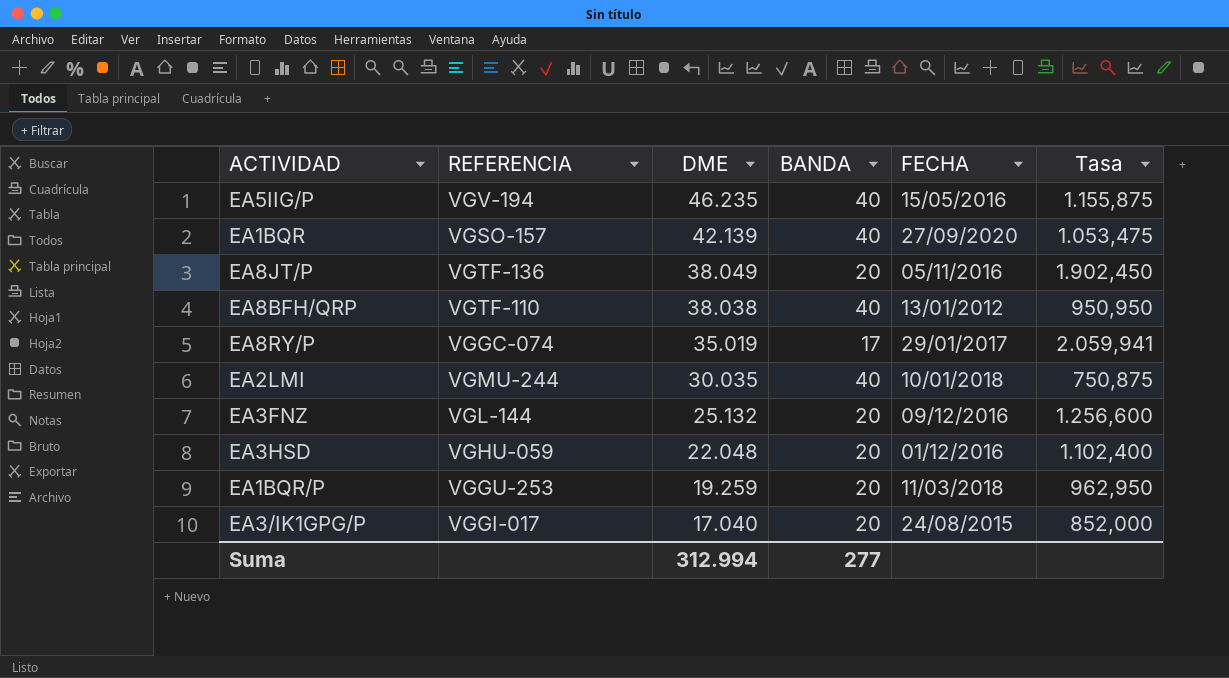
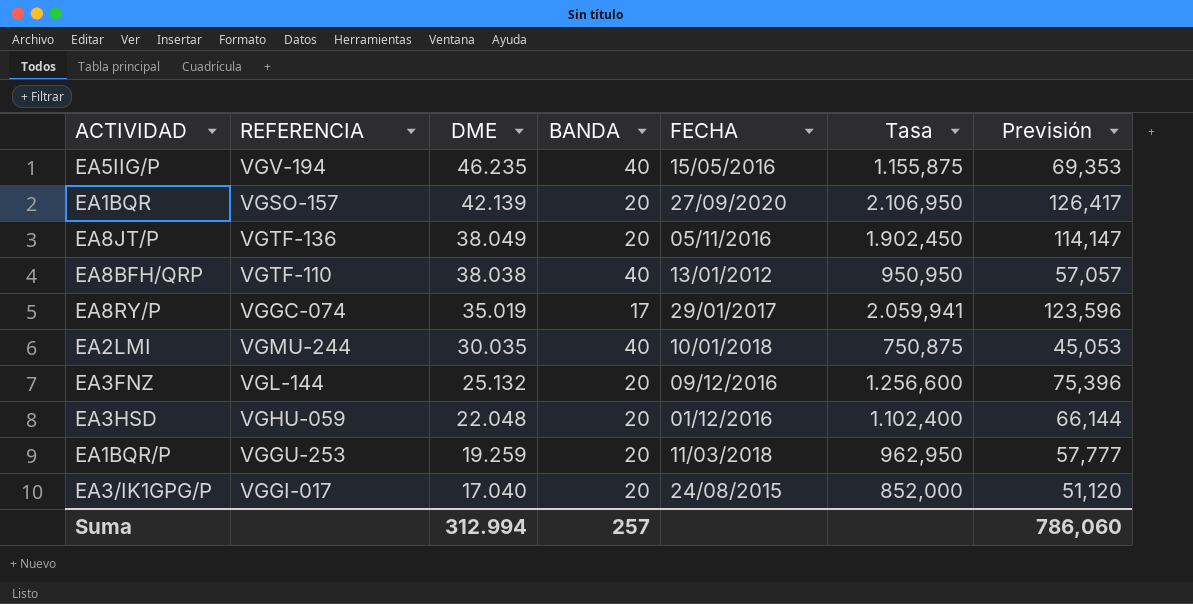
column Previsión | formula: none -> [Tasa] * 0,06
EA1BQR | BANDA: 40 -> 20
EA1BQR | Tasa: 1.053,475 -> 2.106,950
Suma | BANDA: 277 -> 257

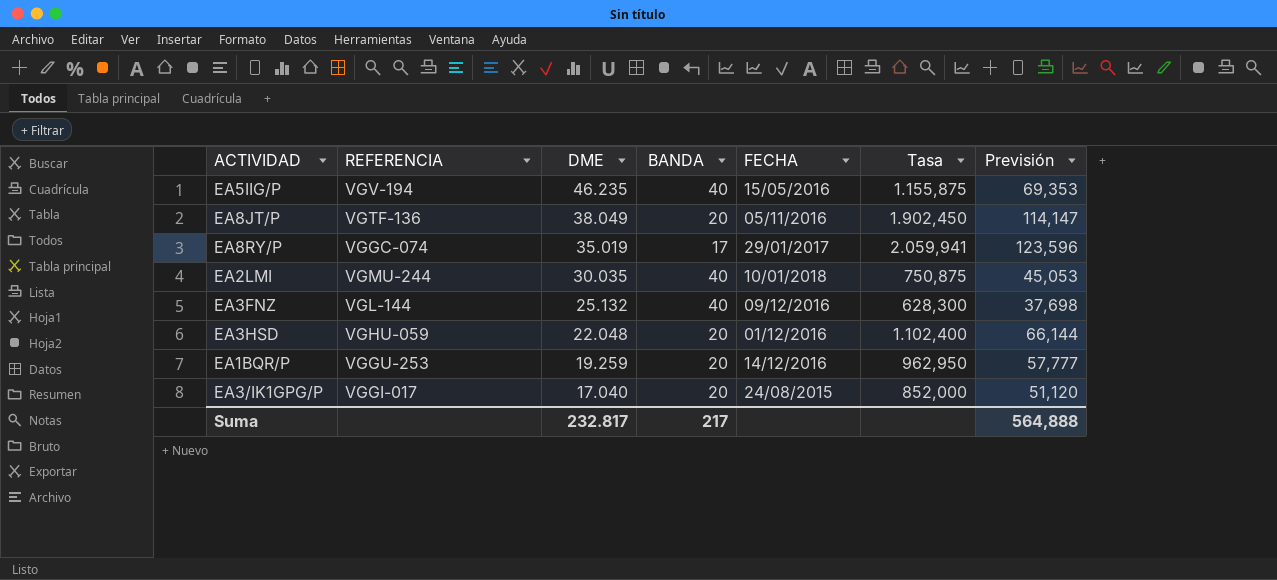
row EA1BQR: VGSO-157 | 42.139 | 20 | 27/09/2020 | 2.106,950 | 126,417 -> none
row EA8BFH/QRP: VGTF-110 | 38.038 | 40 | 13/01/2012 | 950,950 | 57,057 -> none
EA3FNZ | BANDA: 20 -> 40
EA3FNZ | Tasa: 1.256,600 -> 628,300
EA3FNZ | Previsión: 75,396 -> 37,698
EA1BQR/P | FECHA: 11/03/2018 -> 14/12/2016
Suma | DME: 312.994 -> 232.817
Suma | BANDA: 257 -> 217
Suma | Previsión: 786,060 -> 564,888

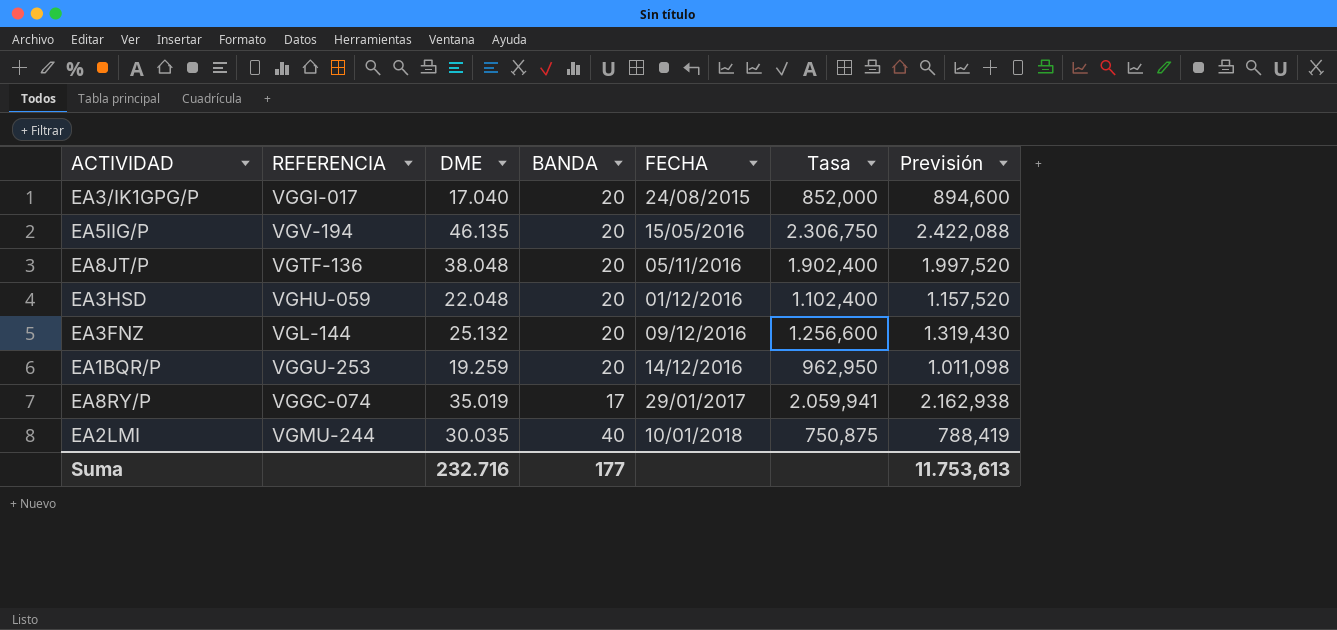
row order: DME descending -> FECHA ascending
column Previsión | formula: [Tasa] * 0,06 -> [Tasa] * 1,05
EA5IIG/P | DME: 46.235 -> 46.135
EA5IIG/P | BANDA: 40 -> 20
EA5IIG/P | Tasa: 1.155,875 -> 2.306,750
EA8JT/P | DME: 38.049 -> 38.048
EA8JT/P | Tasa: 1.902,450 -> 1.902,400
EA3FNZ | BANDA: 40 -> 20
EA3FNZ | Tasa: 628,300 -> 1.256,600
Suma | DME: 232.817 -> 232.716
Suma | BANDA: 217 -> 177
Suma | Previsión: 564,888 -> 11.753,613

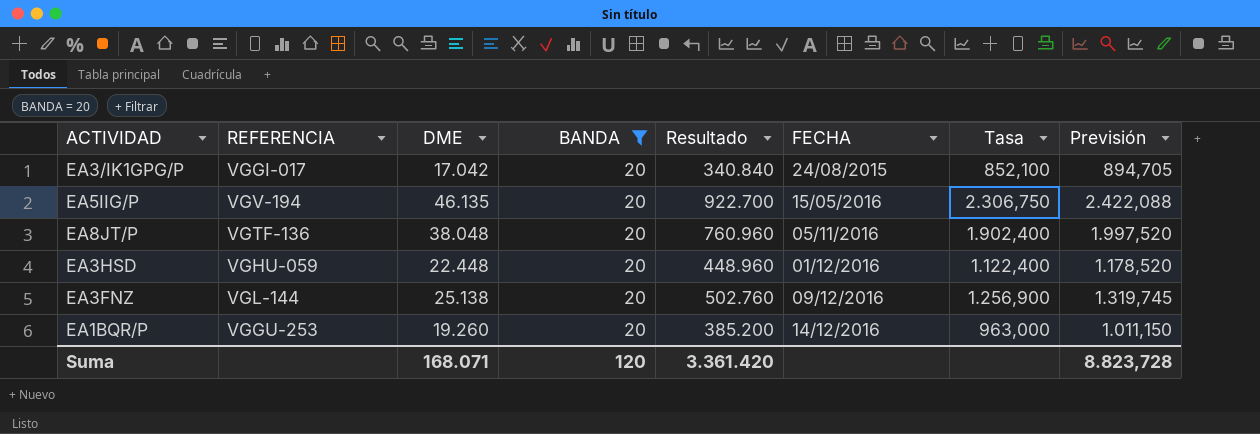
filter: none -> BANDA = 20
column Resultado | formula: none -> [DME] * [BANDA]
EA3/IK1GPG/P | DME: 17.040 -> 17.042
EA3/IK1GPG/P | Tasa: 852,000 -> 852,100
EA3/IK1GPG/P | Previsión: 894,600 -> 894,705
EA3HSD | DME: 22.048 -> 22.448
EA3HSD | Tasa: 1.102,400 -> 1.122,400
EA3HSD | Previsión: 1.157,520 -> 1.178,520
EA3FNZ | DME: 25.132 -> 25.138
EA3FNZ | Tasa: 1.256,600 -> 1.256,900
EA3FNZ | Previsión: 1.319,430 -> 1.319,745
EA1BQR/P | DME: 19.259 -> 19.260
EA1BQR/P | Tasa: 962,950 -> 963,000
EA1BQR/P | Previsión: 1.011,098 -> 1.011,150
Suma | DME: 232.716 -> 168.071
Suma | BANDA: 177 -> 120
Suma | Previsión: 11.753,613 -> 8.823,728

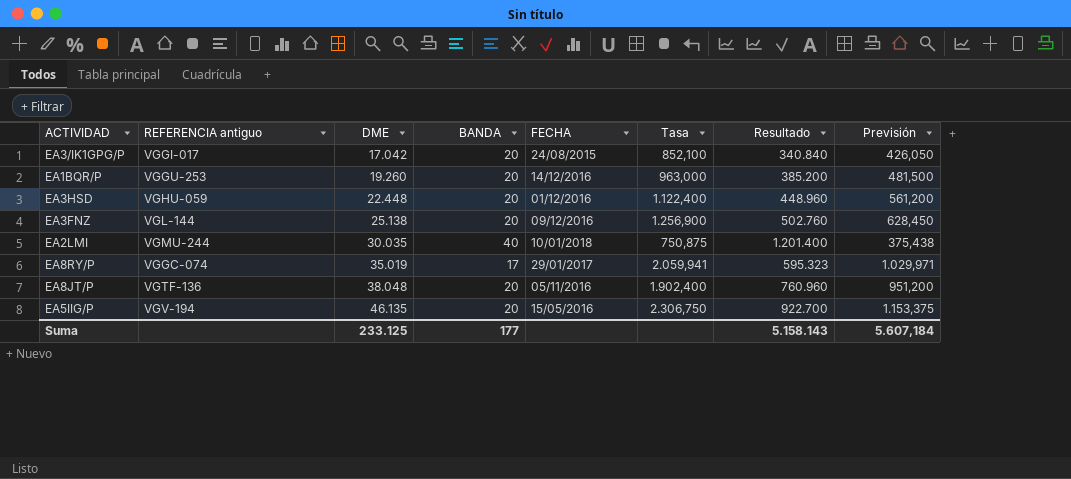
filter: BANDA = 20 -> none
row order: FECHA ascending -> DME ascending
column name: REFERENCIA -> REFERENCIA antiguo
column Resultado | position: 5 -> 7
column Previsión | formula: [Tasa] * 1,05 -> [Tasa] * 0,5
Suma | DME: 168.071 -> 233.125
Suma | BANDA: 120 -> 177
Suma | Resultado: 3.361.420 -> 5.158.143
Suma | Previsión: 8.823,728 -> 5.607,184

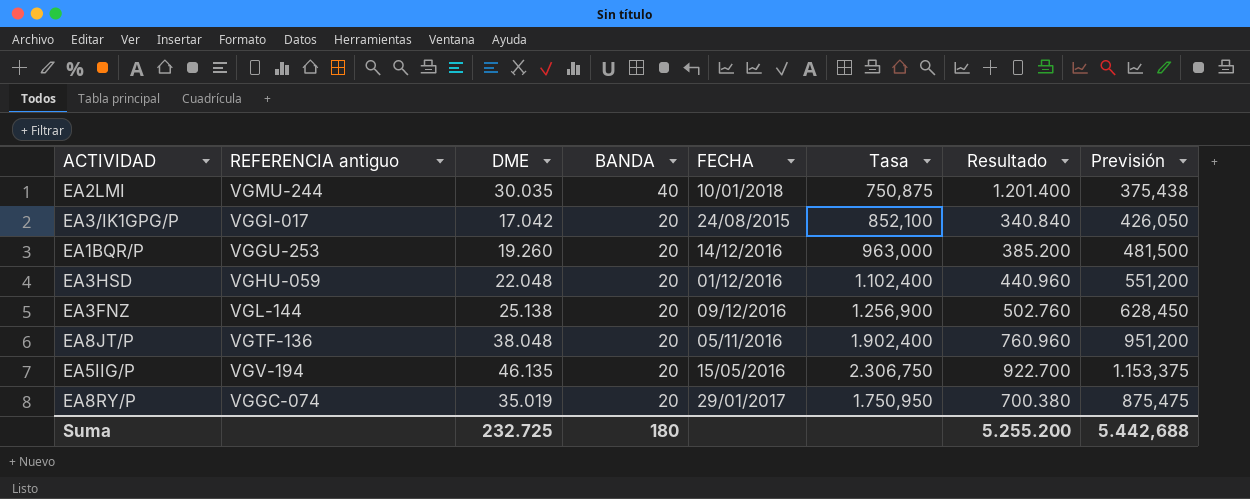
row order: DME ascending -> BANDA descending
EA3HSD | DME: 22.448 -> 22.048
EA3HSD | Tasa: 1.122,400 -> 1.102,400
EA3HSD | Resultado: 448.960 -> 440.960
EA3HSD | Previsión: 561,200 -> 551,200
EA8RY/P | BANDA: 17 -> 20
EA8RY/P | Tasa: 2.059,941 -> 1.750,950
EA8RY/P | Resultado: 595.323 -> 700.380
EA8RY/P | Previsión: 1.029,971 -> 875,475
Suma | DME: 233.125 -> 232.725
Suma | BANDA: 177 -> 180
Suma | Resultado: 5.158.143 -> 5.255.200
Suma | Previsión: 5.607,184 -> 5.442,688

